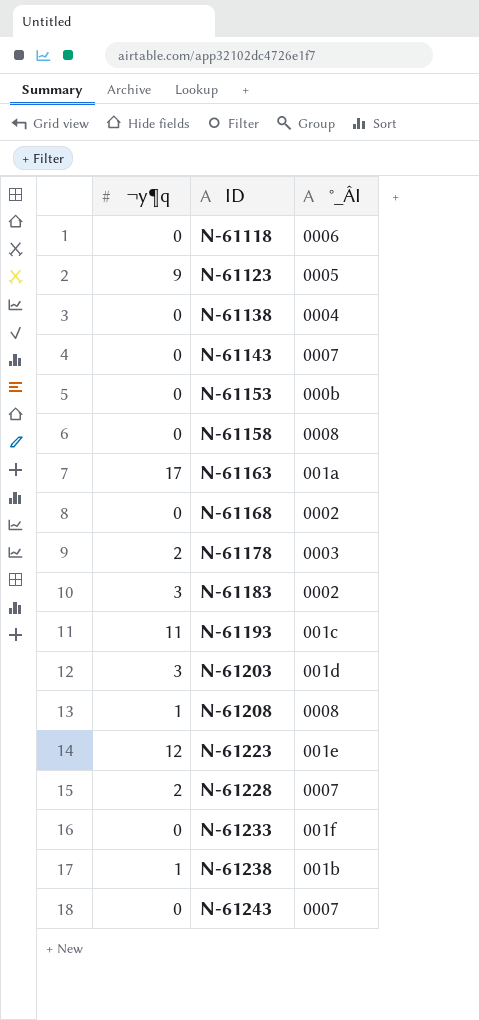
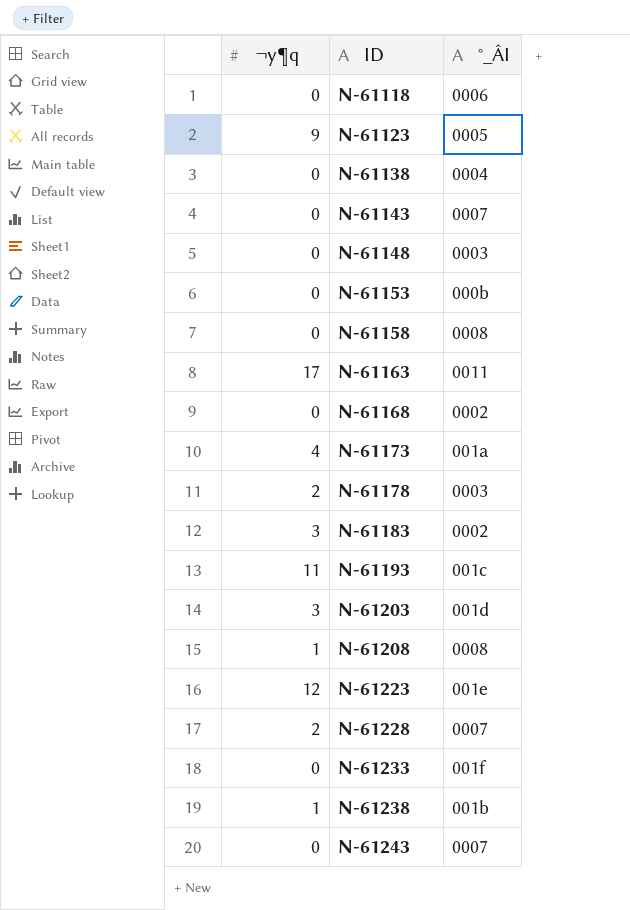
row N-61148: none -> 0 | 0003
N-61163 | °_ÂI: 001a -> 0011
row N-61173: none -> 4 | 001a

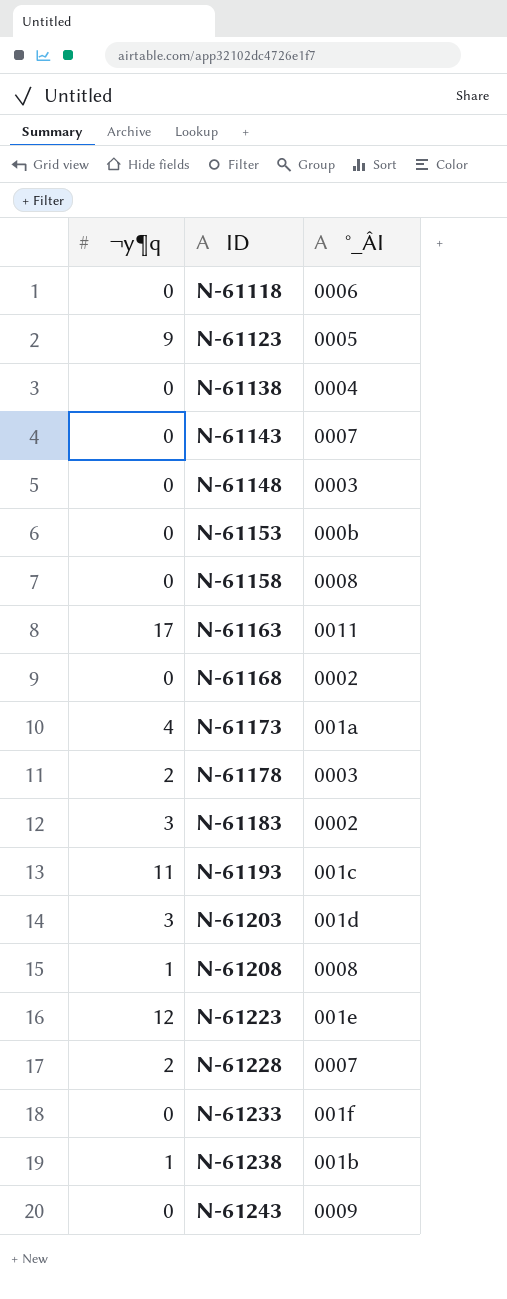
N-61243 | °_ÂI: 0007 -> 0009

